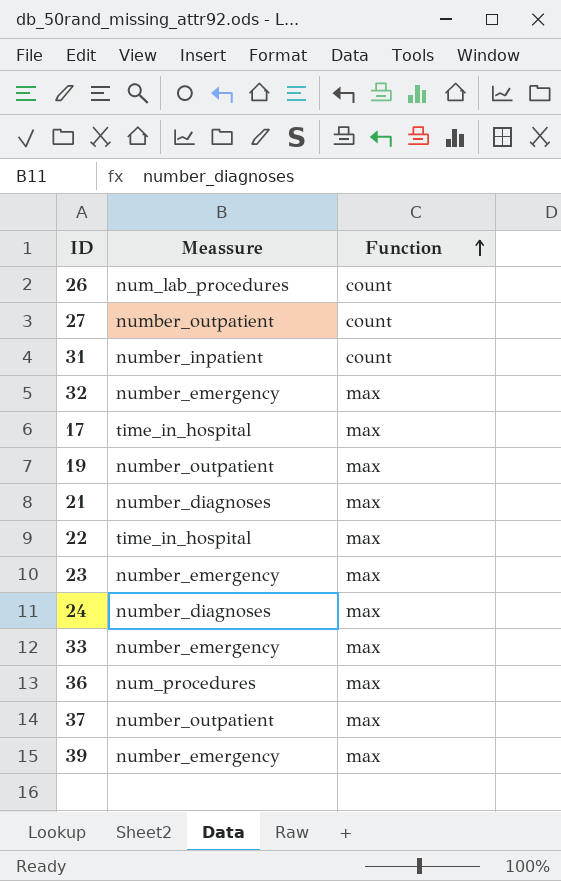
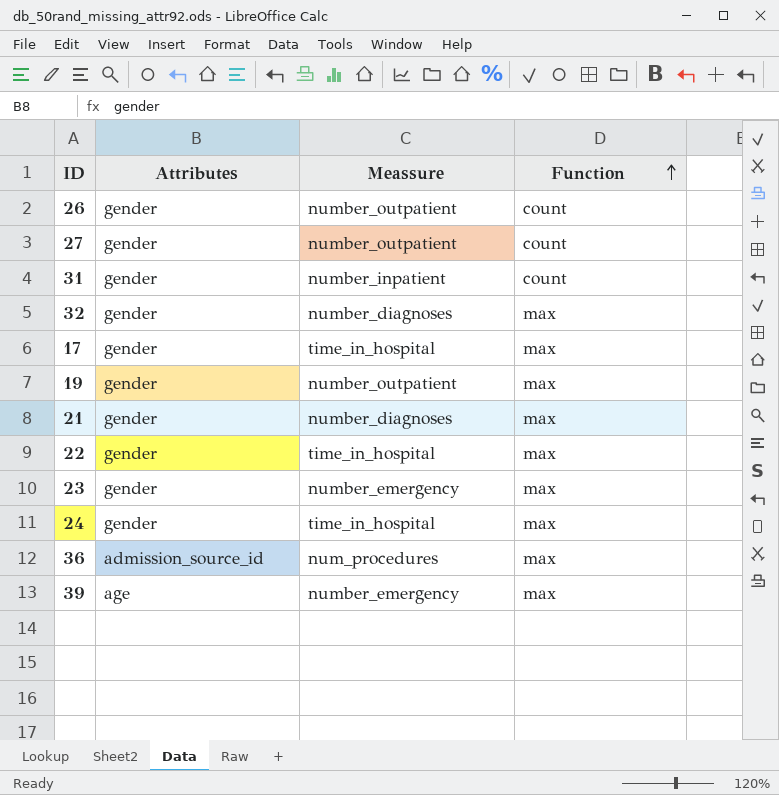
column Attributes | position: none -> 2
row 33: number_emergency | max -> none
row 37: number_outpatient | max -> none
26 | Meassure: num_lab_procedures -> number_outpatient
32 | Meassure: number_emergency -> number_diagnoses
24 | Meassure: number_diagnoses -> time_in_hospital

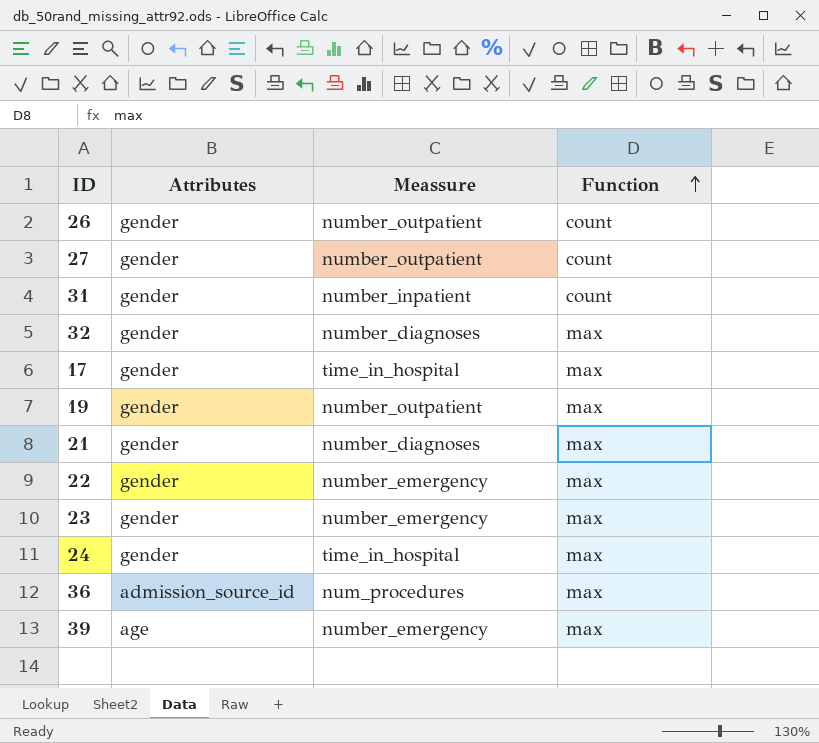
22 | Meassure: time_in_hospital -> number_emergency

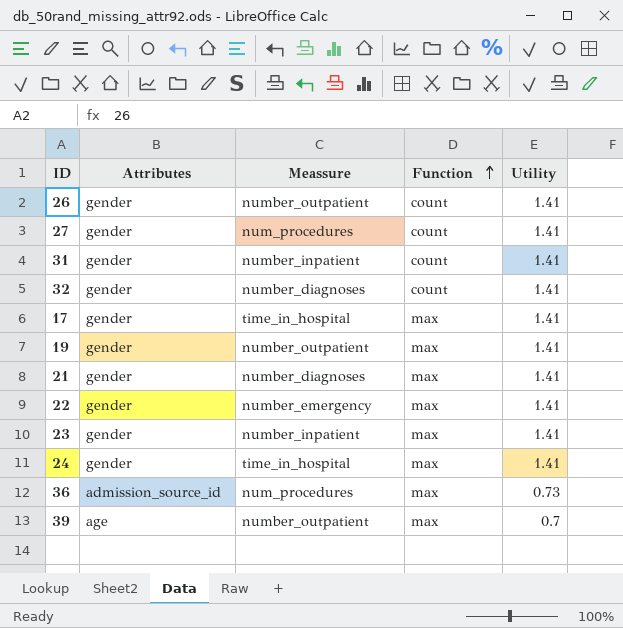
column Utility | position: none -> 5
27 | Meassure: number_outpatient -> num_procedures
32 | Function: max -> count
23 | Meassure: number_emergency -> number_inpatient
39 | Meassure: number_emergency -> number_outpatient

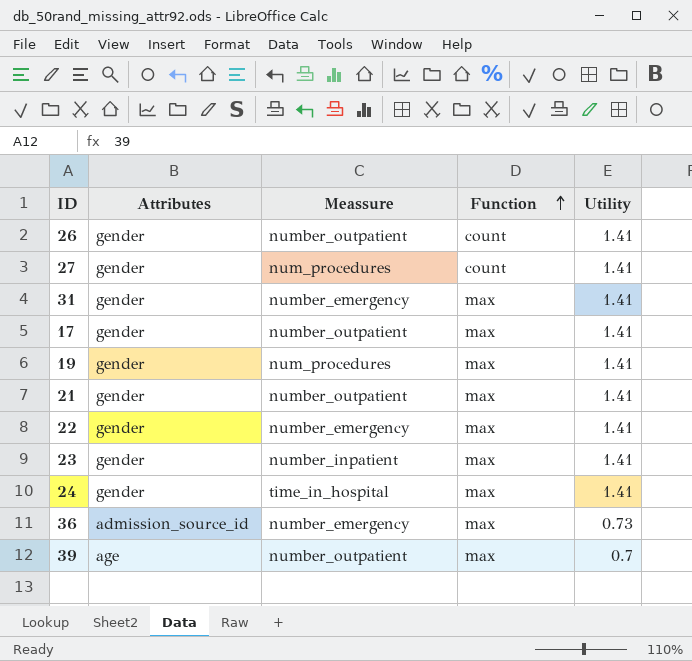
row 32: gender | number_diagnoses | count | 1.41 -> none
31 | Meassure: number_inpatient -> number_emergency
31 | Function: count -> max
17 | Meassure: time_in_hospital -> number_outpatient
19 | Meassure: number_outpatient -> num_procedures
21 | Meassure: number_diagnoses -> number_outpatient
36 | Meassure: num_procedures -> number_emergency

